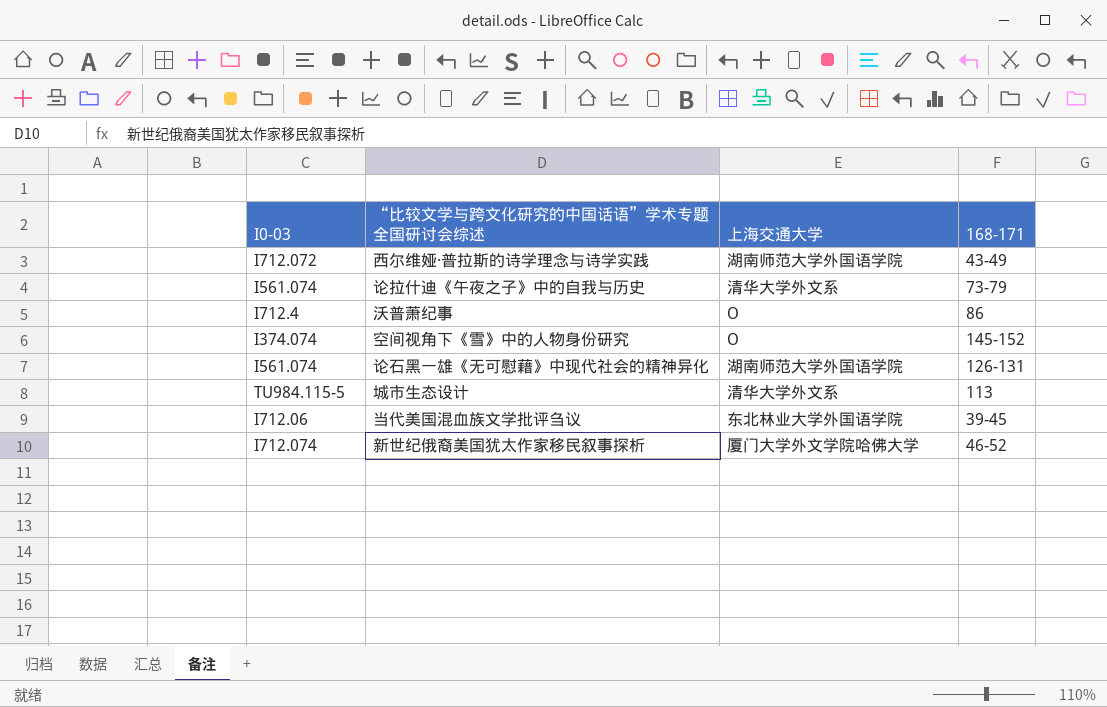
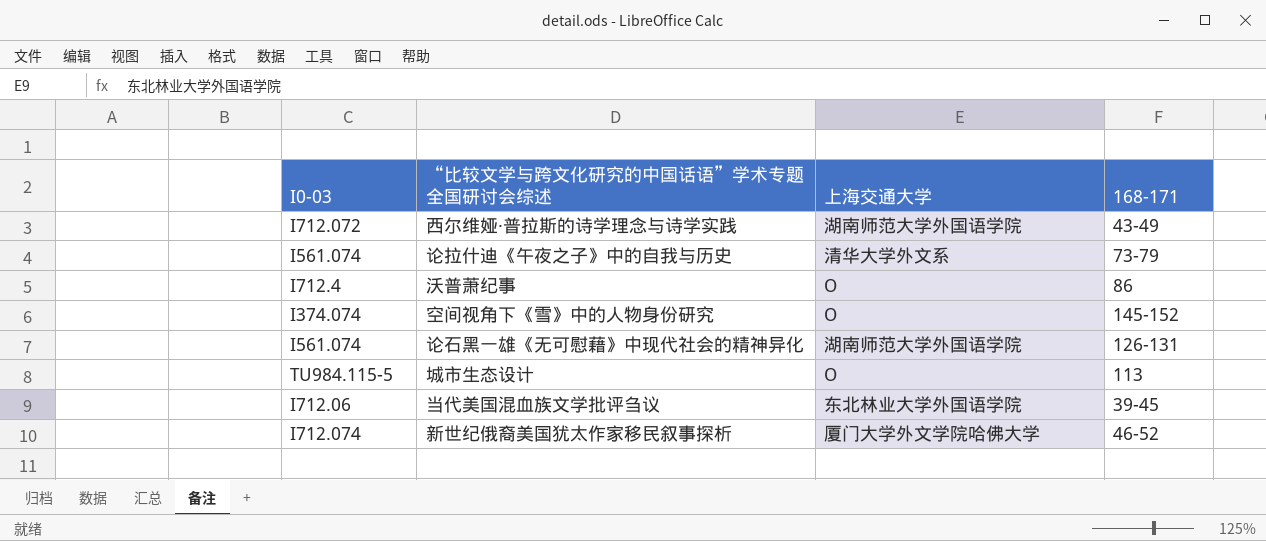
城市生态设计 | 上海交通大学: 清华大学外文系 -> O

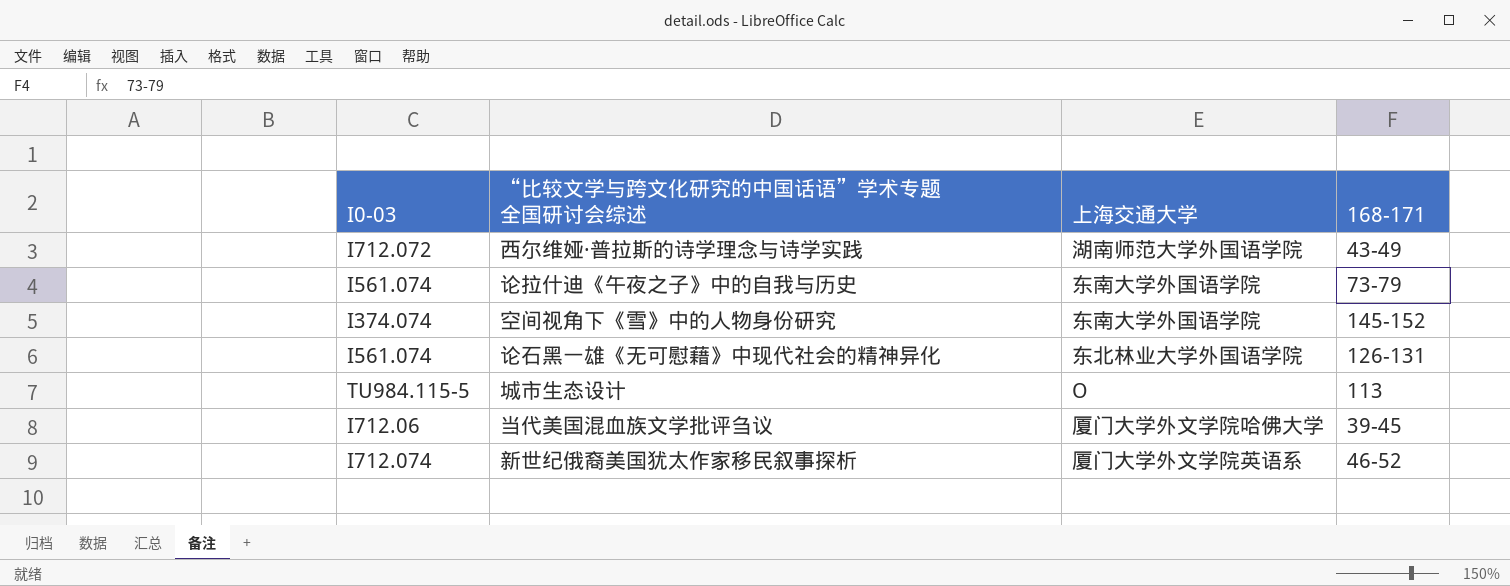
row 沃普萧纪事: I712.4 | O | 86 -> none
论拉什迪《午夜之子》中的自我与历史 | 上海交通大学: 清华大学外文系 -> 东南大学外国语学院
空间视角下《雪》中的人物身份研究 | 上海交通大学: O -> 东南大学外国语学院
论石黑一雄《无可慰藉》中现代社会的精神异化 | 上海交通大学: 湖南师范大学外国语学院 -> 东北林业大学外国语学院
当代美国混血族文学批评刍议 | 上海交通大学: 东北林业大学外国语学院 -> 厦门大学外文学院哈佛大学
新世纪俄裔美国犹太作家移民叙事探析 | 上海交通大学: 厦门大学外文学院哈佛大学 -> 厦门大学外文学院英语系

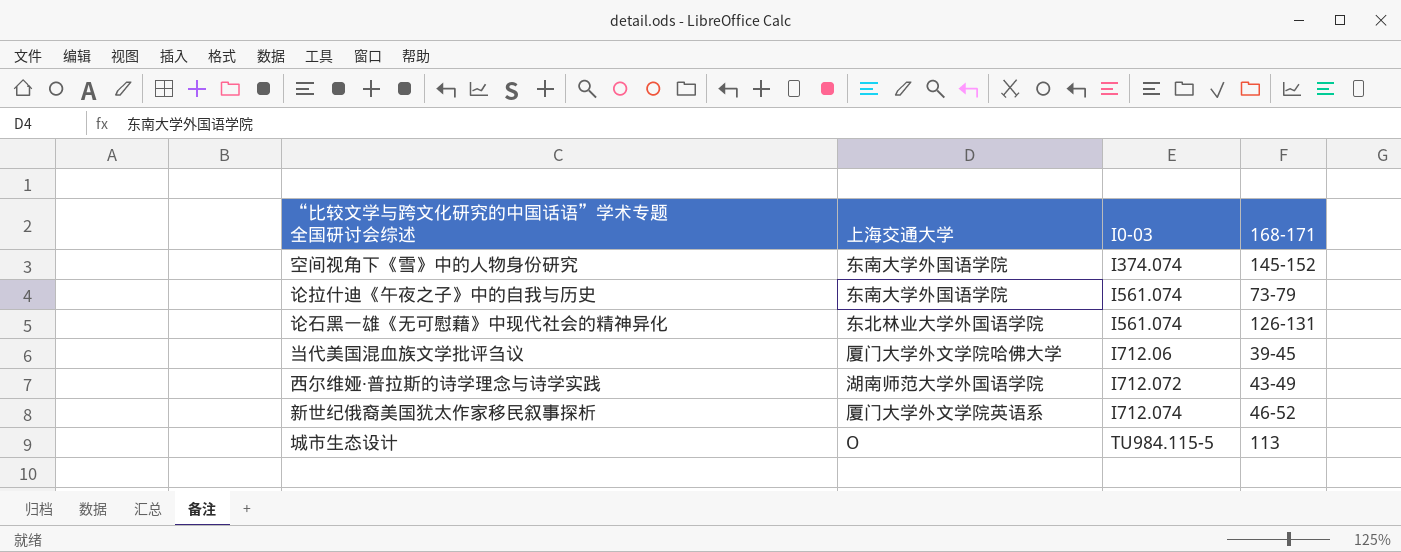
row order: none -> I0-03 ascending
column I0-03 | position: 1 -> 3

